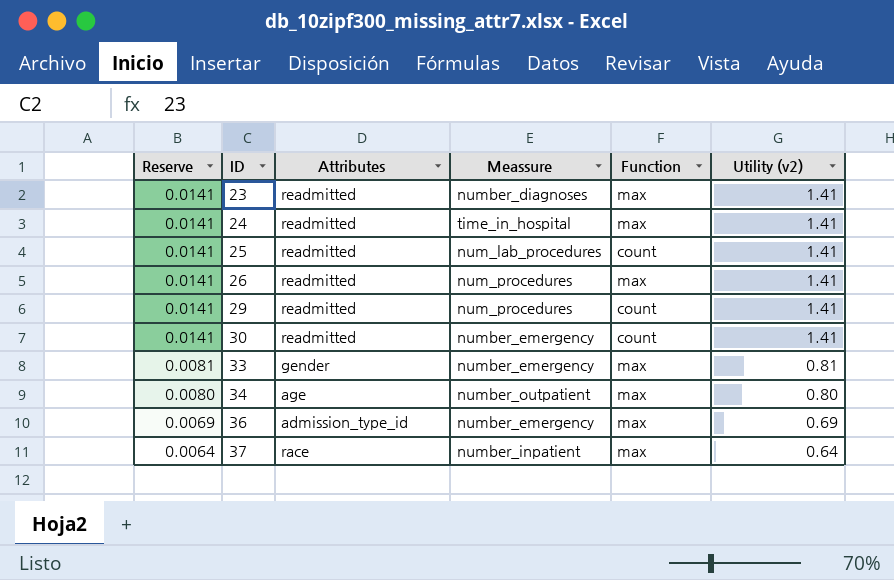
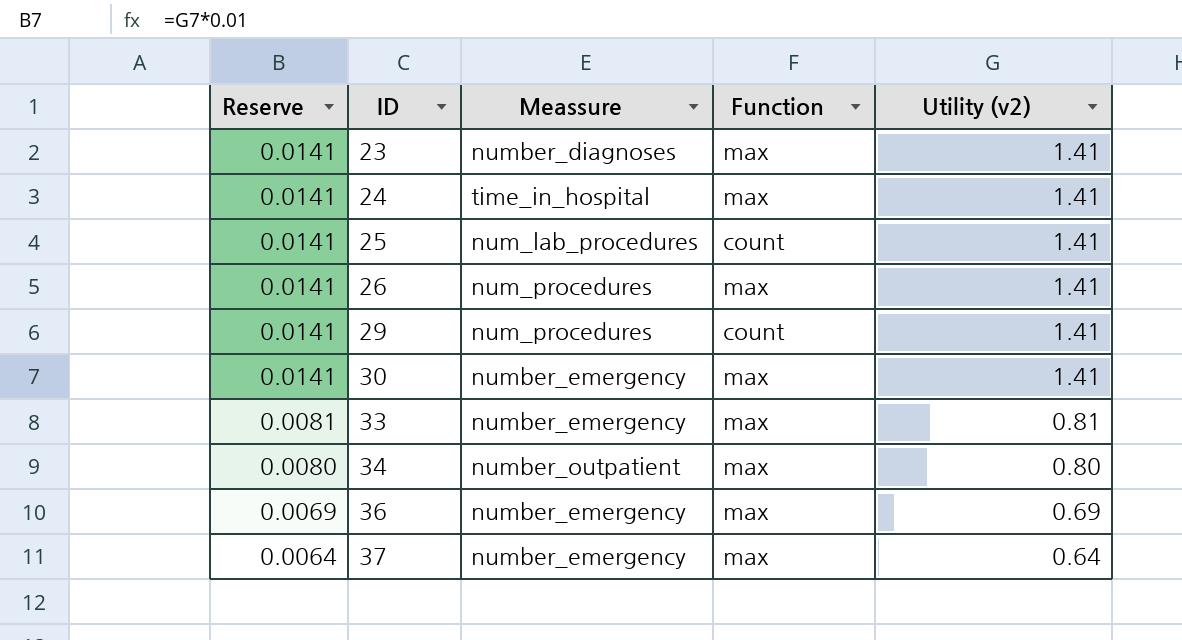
column Attributes | position: 3 -> none
30 | Function: count -> max
37 | Meassure: number_inpatient -> number_emergency

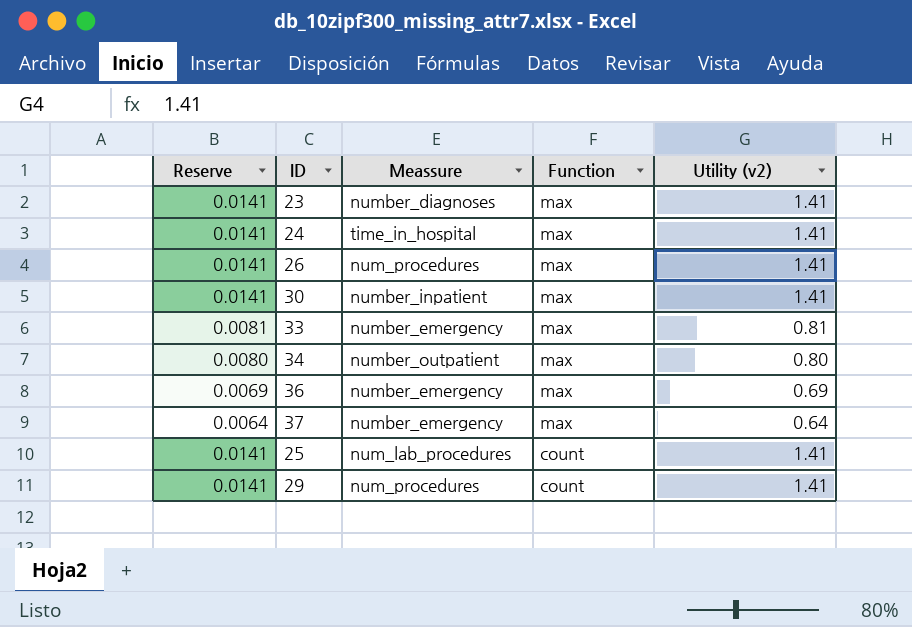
row order: Reserve descending -> Function descending
30 | Meassure: number_emergency -> number_inpatient

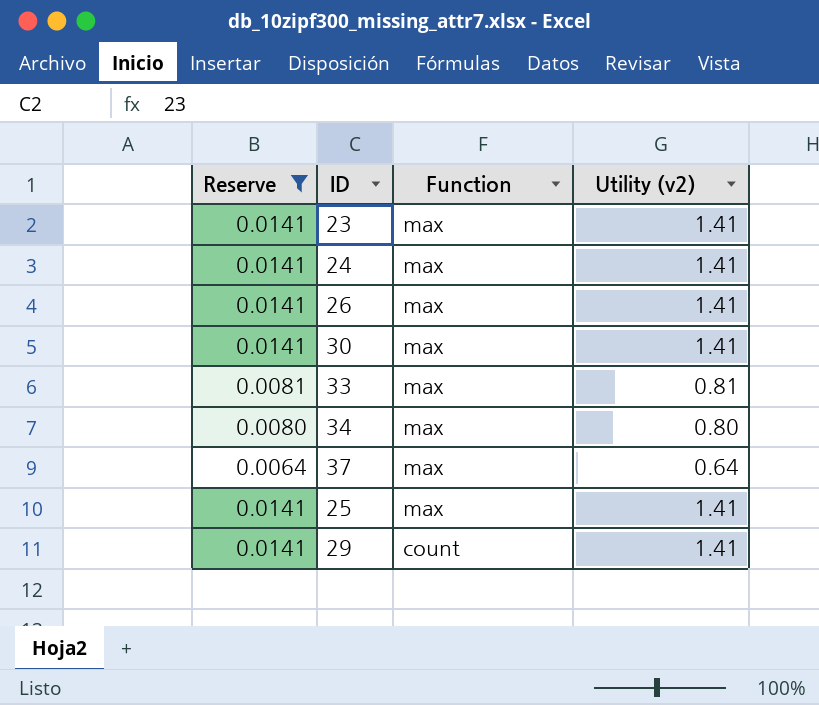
filter: none -> Reserve != 0.0069
column Meassure | position: 3 -> none
25 | Function: count -> max

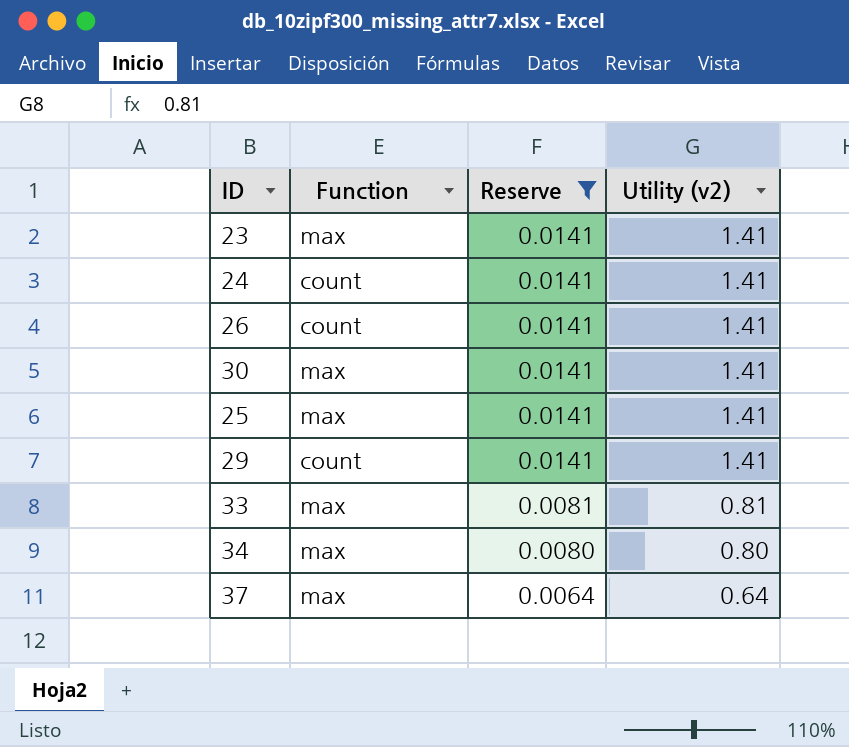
row order: Function descending -> Reserve descending
column Reserve | position: 1 -> 3
24 | Function: max -> count
26 | Function: max -> count

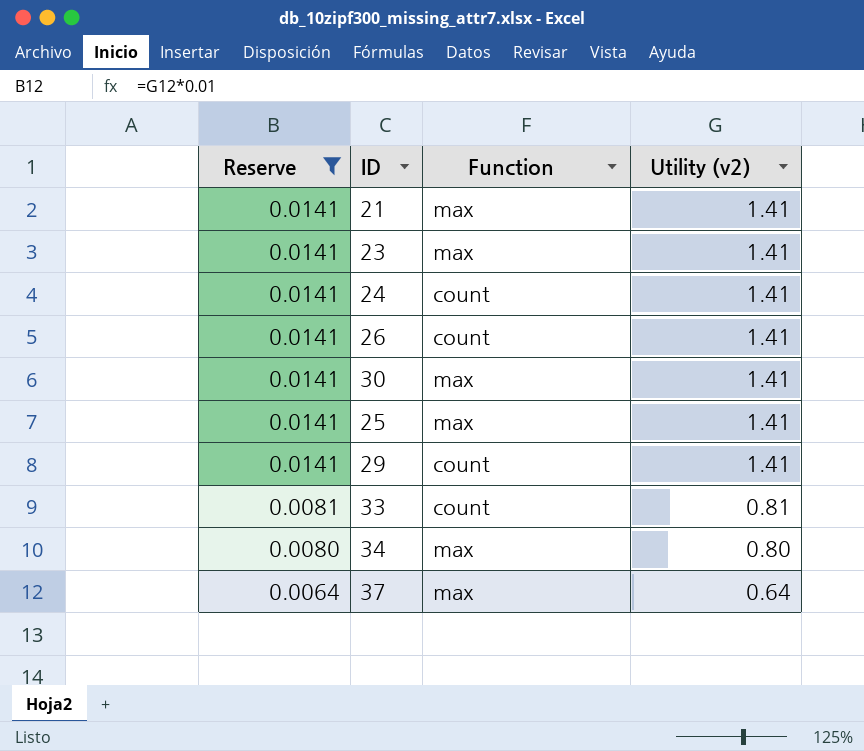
column Reserve | position: 3 -> 1
row 21: none -> 0.0141 | max | 1.41
33 | Function: max -> count

